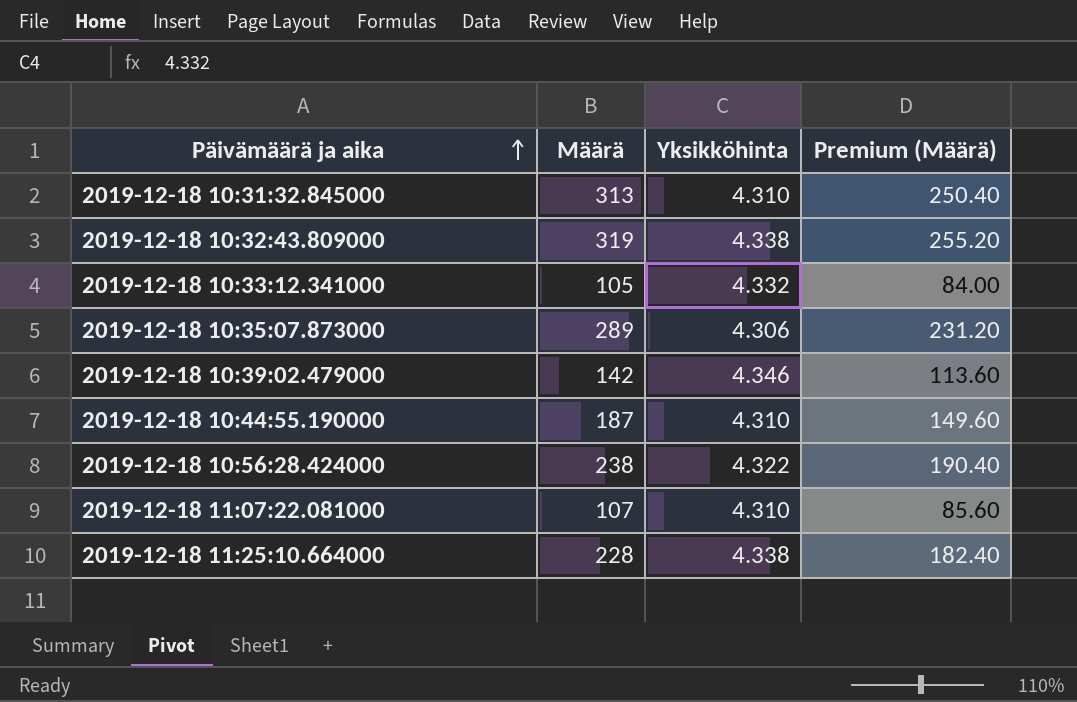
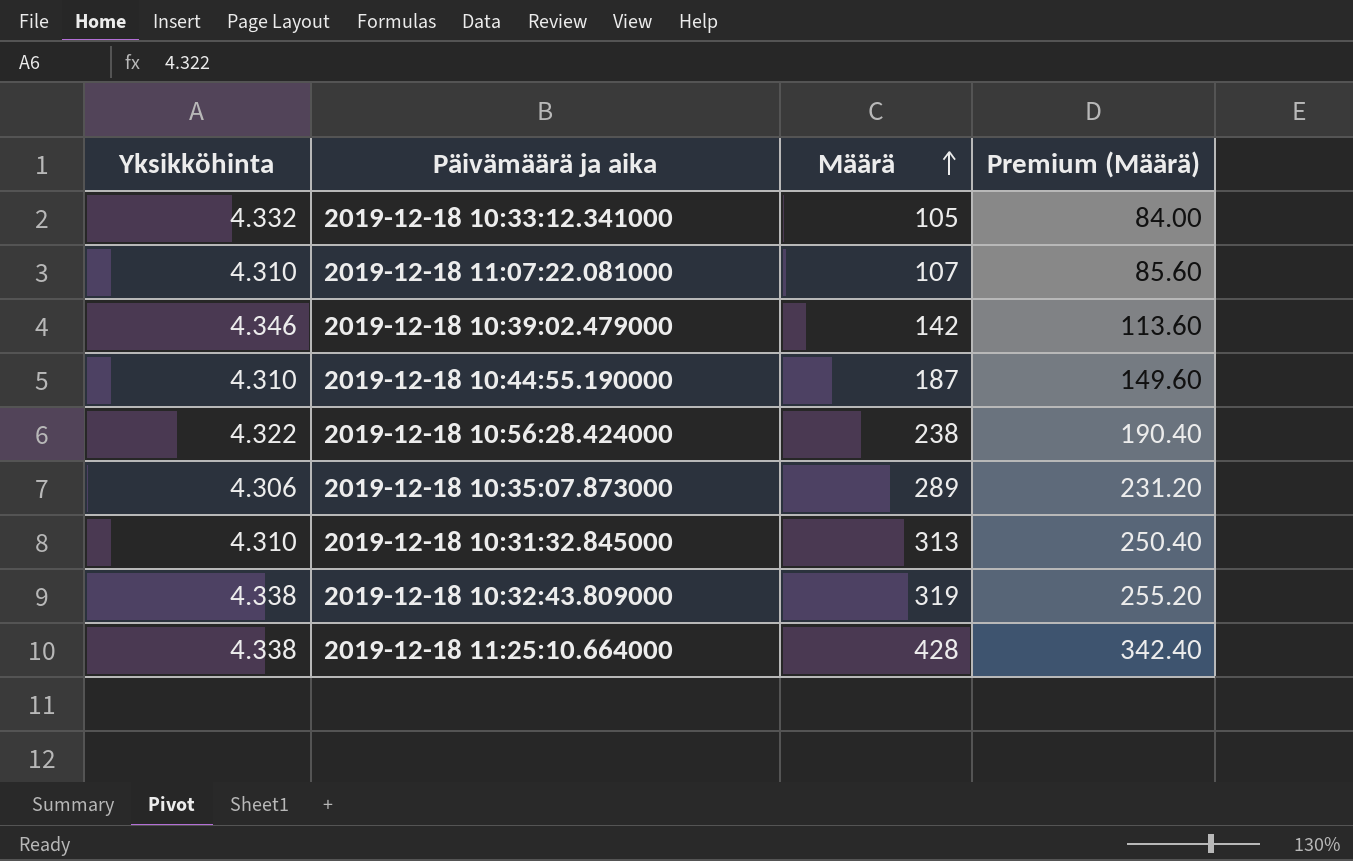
row order: Päivämäärä ja aika ascending -> Määrä ascending
column Yksikköhinta | position: 3 -> 1
2019-12-18 11:25:10.664000 | Määrä: 228 -> 428
2019-12-18 11:25:10.664000 | Premium (Määrä): 182.40 -> 342.40

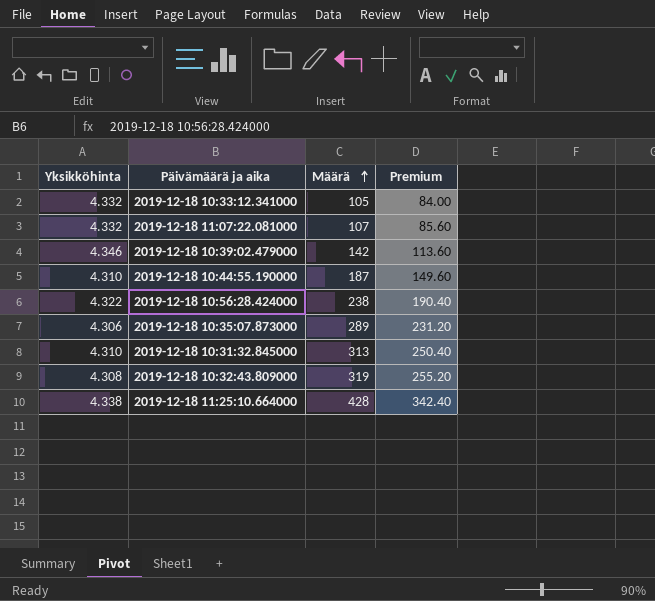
column name: Premium (Määrä) -> Premium
2019-12-18 11:07:22.081000 | Yksikköhinta: 4.310 -> 4.332
2019-12-18 10:32:43.809000 | Yksikköhinta: 4.338 -> 4.308

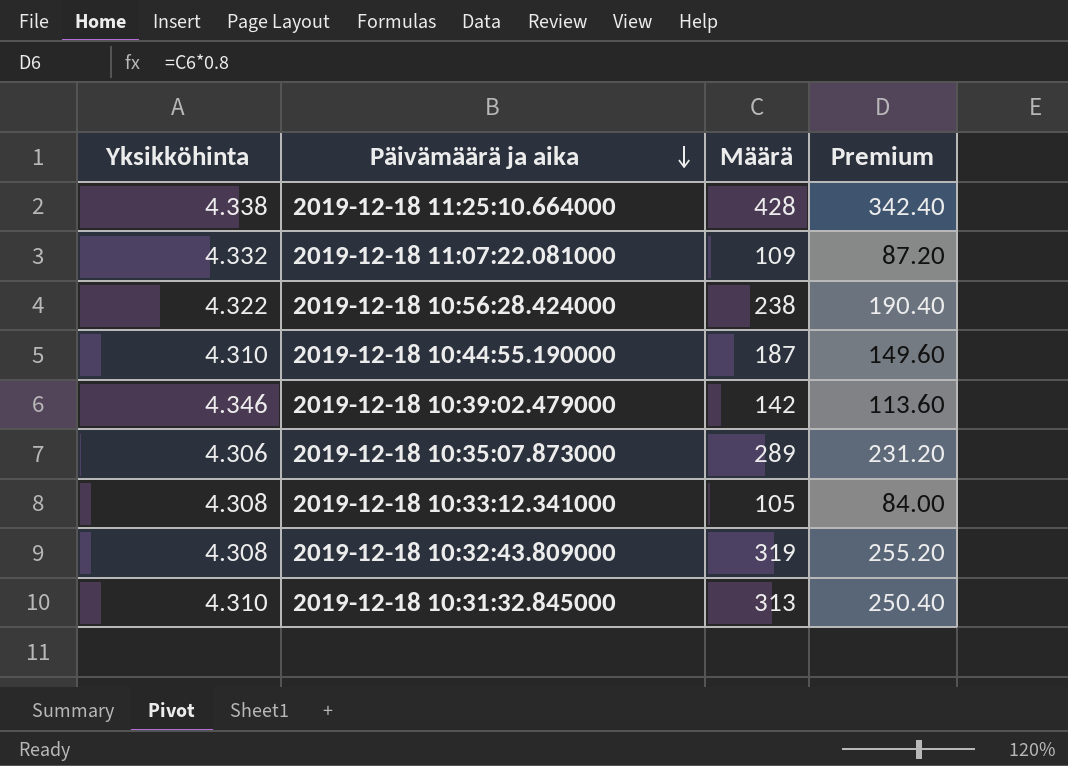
row order: Määrä ascending -> Päivämäärä ja aika descending
2019-12-18 11:07:22.081000 | Määrä: 107 -> 109
2019-12-18 11:07:22.081000 | Premium: 85.60 -> 87.20
2019-12-18 10:33:12.341000 | Yksikköhinta: 4.332 -> 4.308

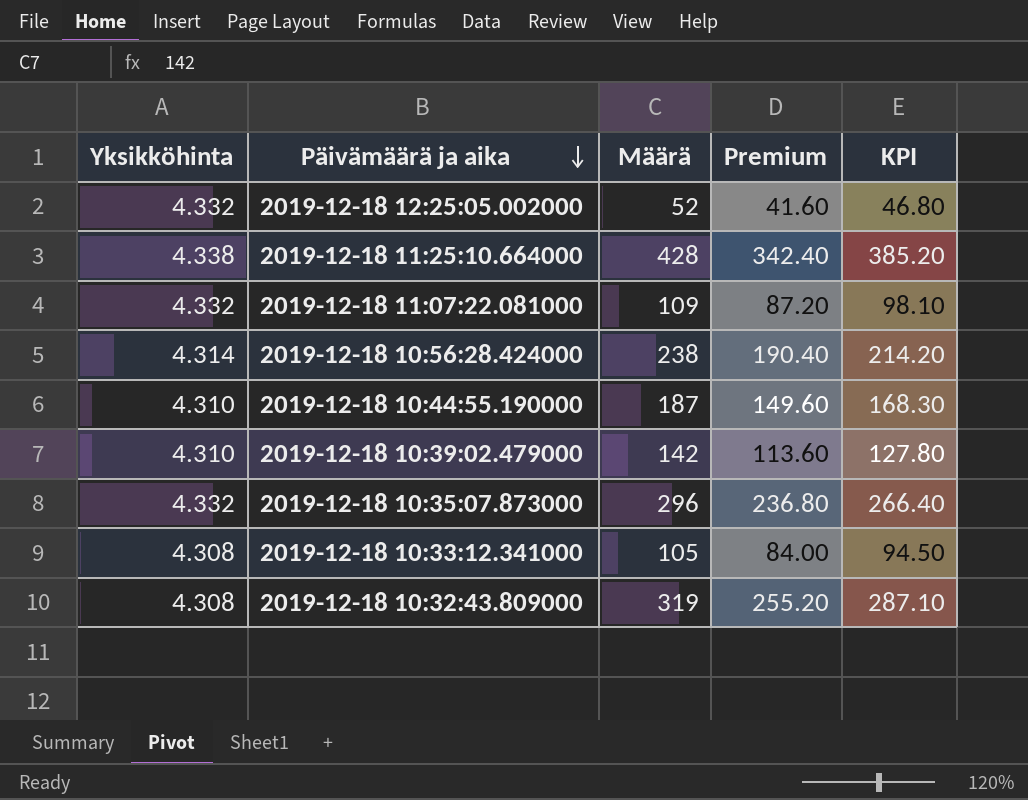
column KPI | formula: none -> [Määrä] * 0.9
row 2019-12-18 10:31:32.845000: 4.310 | 313 | 250.40 -> none
row 2019-12-18 12:25:05.002000: none -> 4.332 | 52 | 41.60 | 46.80
2019-12-18 10:56:28.424000 | Yksikköhinta: 4.322 -> 4.314
2019-12-18 10:39:02.479000 | Yksikköhinta: 4.346 -> 4.310
2019-12-18 10:35:07.873000 | Yksikköhinta: 4.306 -> 4.332
2019-12-18 10:35:07.873000 | Määrä: 289 -> 296
2019-12-18 10:35:07.873000 | Premium: 231.20 -> 236.80

